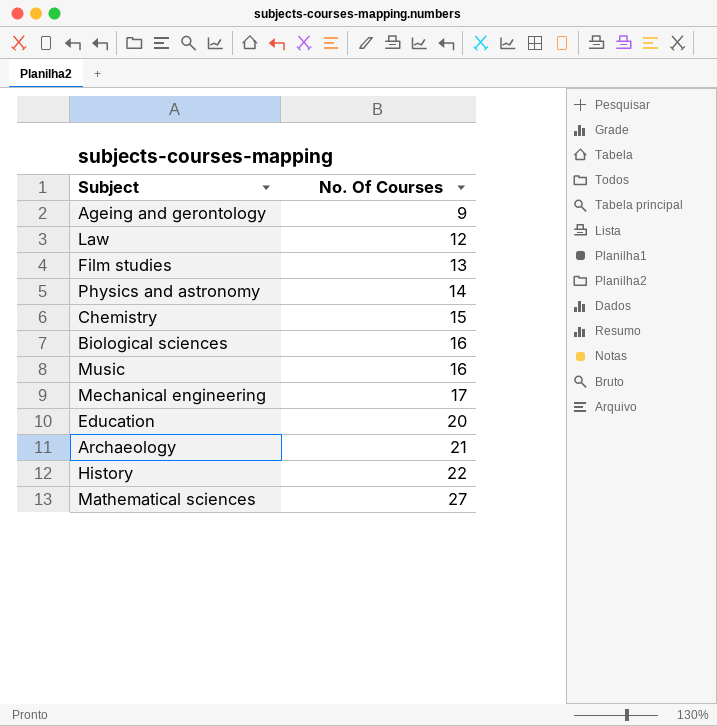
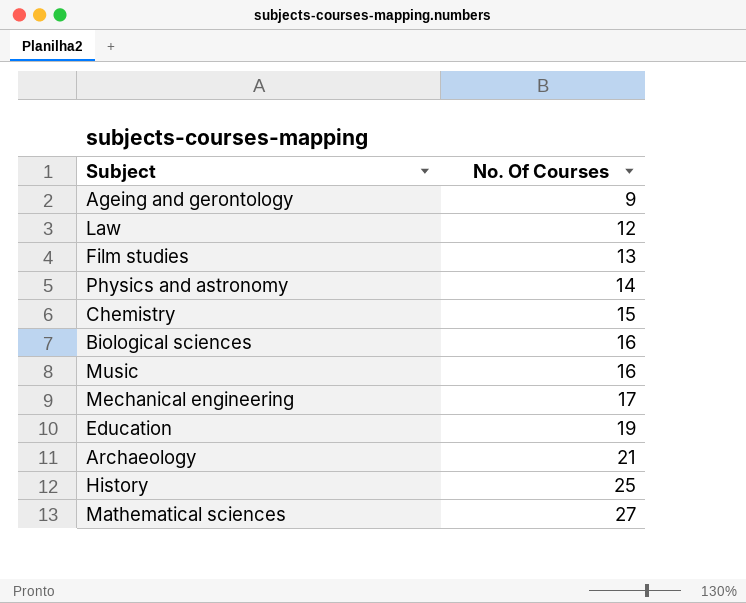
Education | No. Of Courses: 20 -> 19
History | No. Of Courses: 22 -> 25

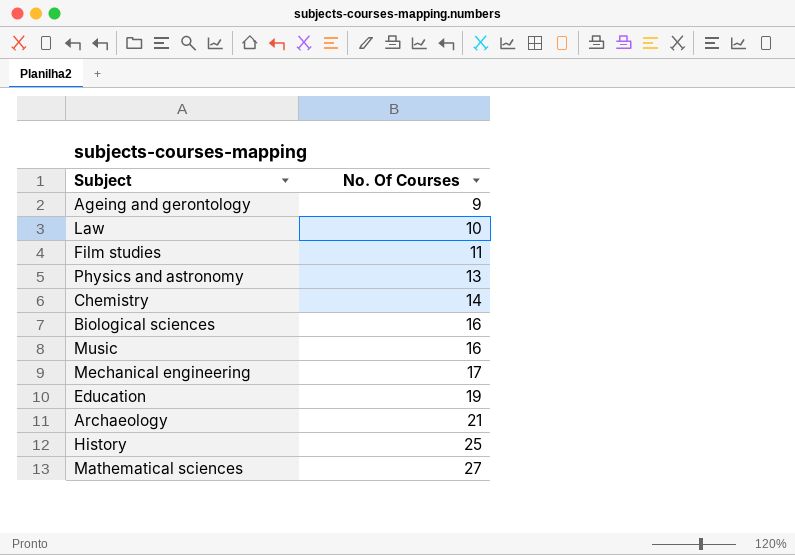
Law | No. Of Courses: 12 -> 10
Film studies | No. Of Courses: 13 -> 11
Physics and astronomy | No. Of Courses: 14 -> 13
Chemistry | No. Of Courses: 15 -> 14

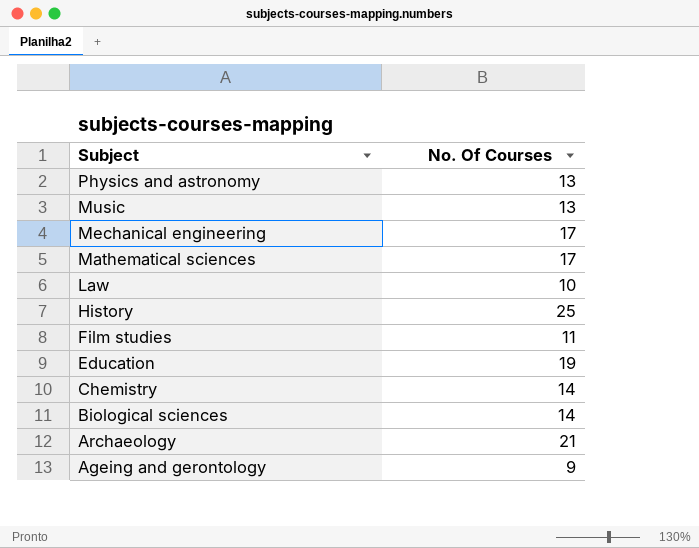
row order: No. Of Courses ascending -> Subject descending
Music | No. Of Courses: 16 -> 13
Mathematical sciences | No. Of Courses: 27 -> 17
Biological sciences | No. Of Courses: 16 -> 14

